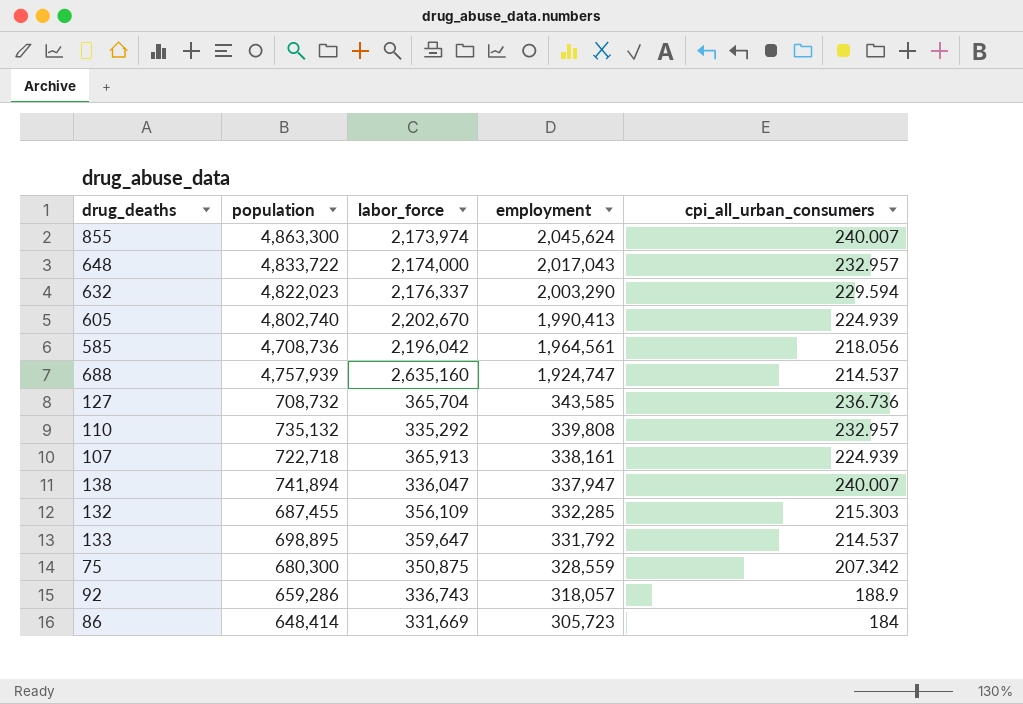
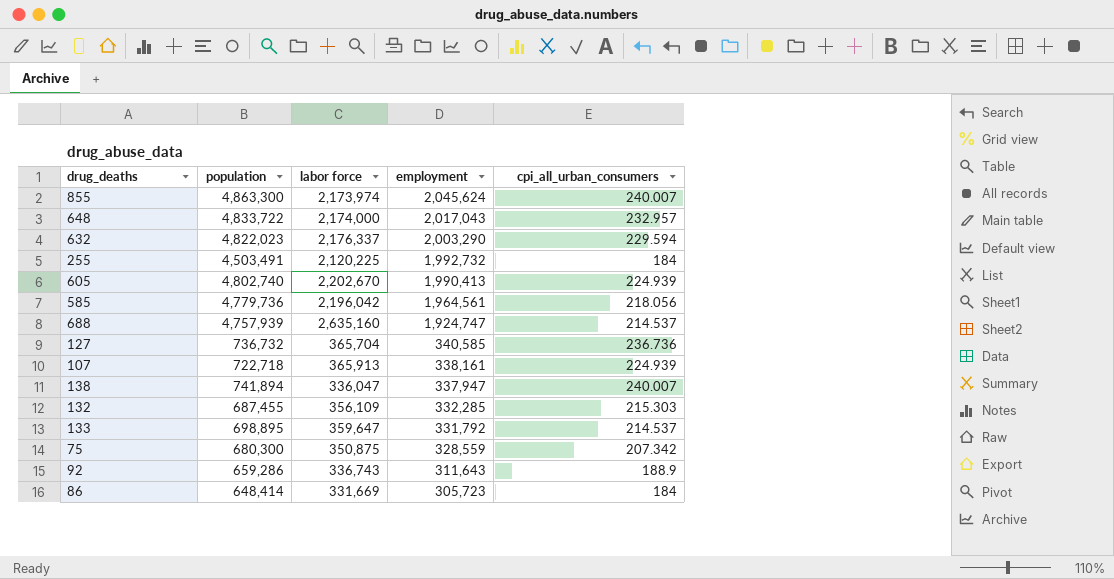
column name: labor_force -> labor force
row 110: 735,132 | 335,292 | 339,808 | 232.957 -> none
row 255: none -> 4,503,491 | 2,120,225 | 1,992,732 | 184
585 | population: 4,708,736 -> 4,779,736
127 | population: 708,732 -> 736,732
127 | employment: 343,585 -> 340,585
92 | employment: 318,057 -> 311,643

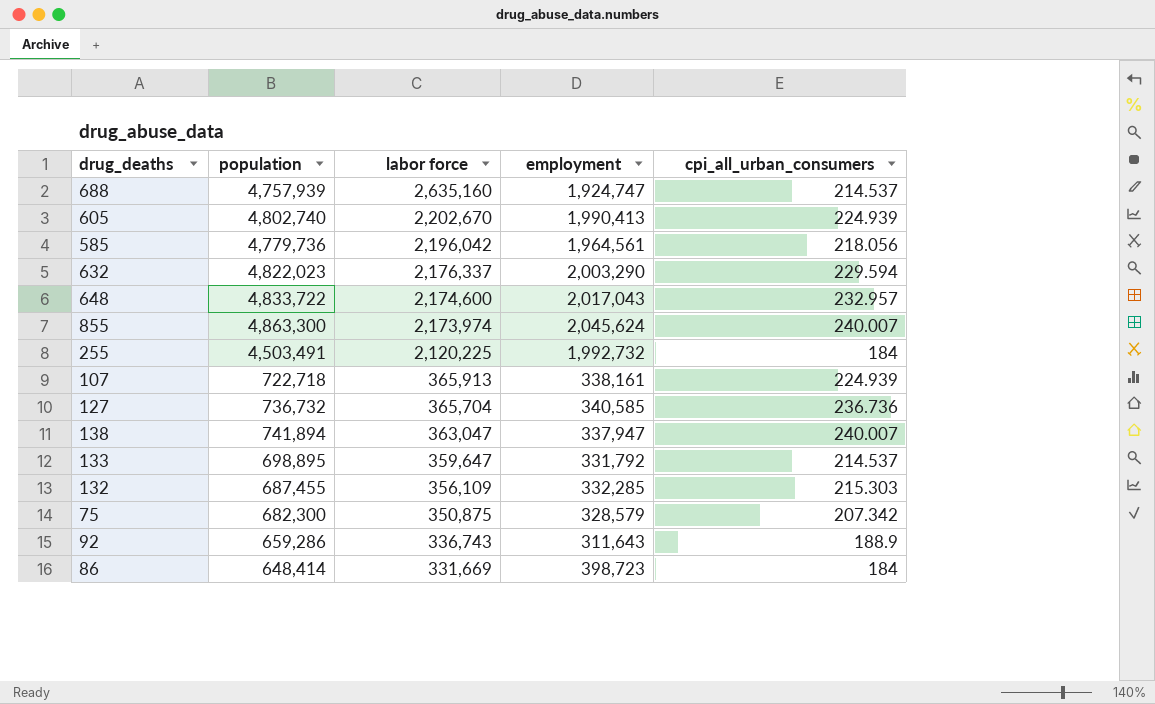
row order: employment descending -> labor force descending
648 | labor force: 2,174,000 -> 2,174,600
138 | labor force: 336,047 -> 363,047
75 | population: 680,300 -> 682,300
75 | employment: 328,559 -> 328,579
86 | employment: 305,723 -> 398,723

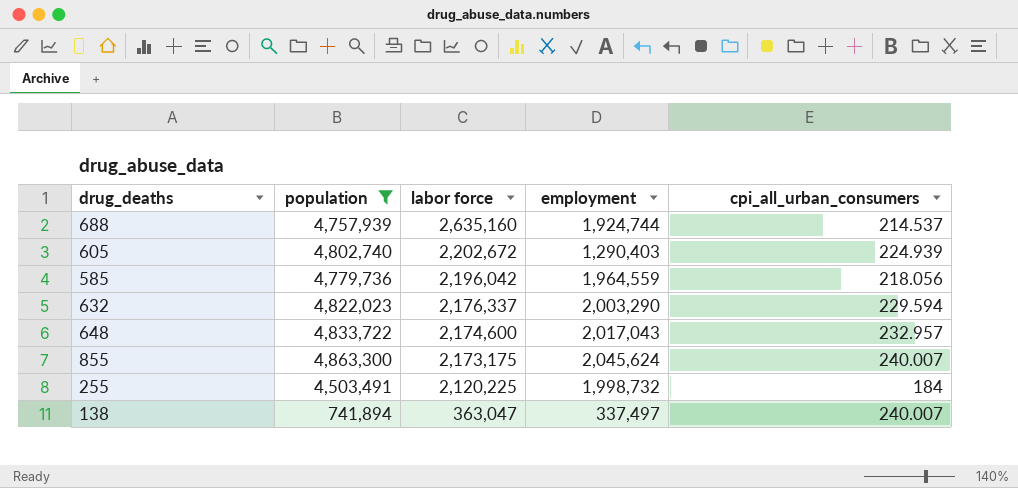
filter: none -> population >= 741,894
688 | employment: 1,924,747 -> 1,924,744
605 | labor force: 2,202,670 -> 2,202,672
605 | employment: 1,990,413 -> 1,290,403
585 | employment: 1,964,561 -> 1,964,559
855 | labor force: 2,173,974 -> 2,173,175
255 | employment: 1,992,732 -> 1,998,732
138 | employment: 337,947 -> 337,497

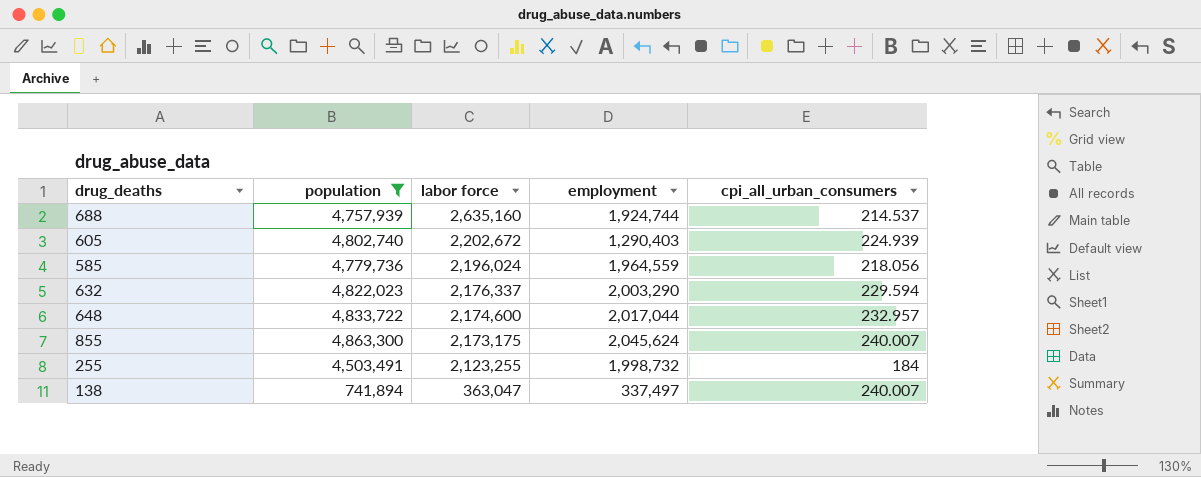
585 | labor force: 2,196,042 -> 2,196,024
648 | employment: 2,017,043 -> 2,017,044
255 | labor force: 2,120,225 -> 2,123,255

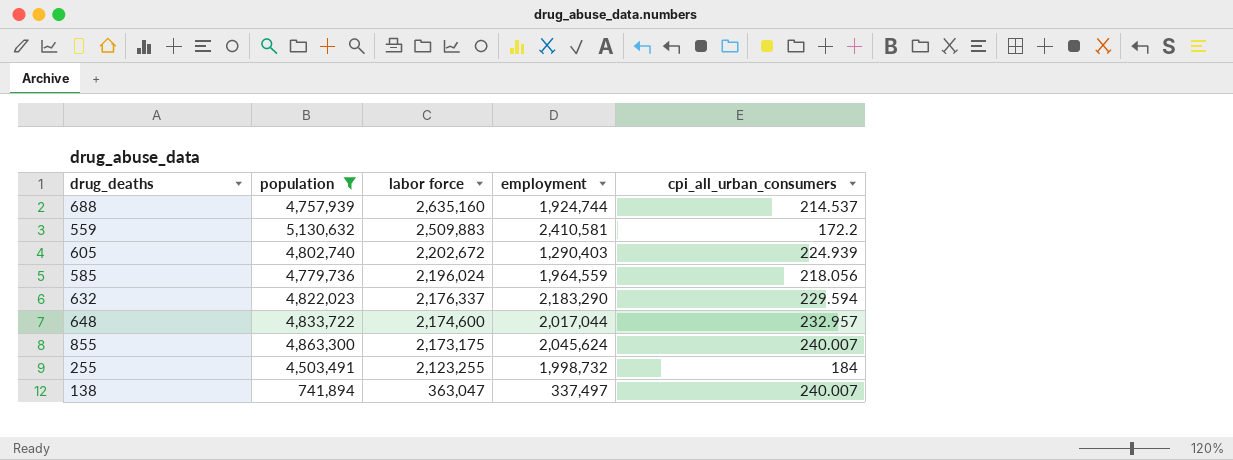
row 559: none -> 5,130,632 | 2,509,883 | 2,410,581 | 172.2
632 | employment: 2,003,290 -> 2,183,290

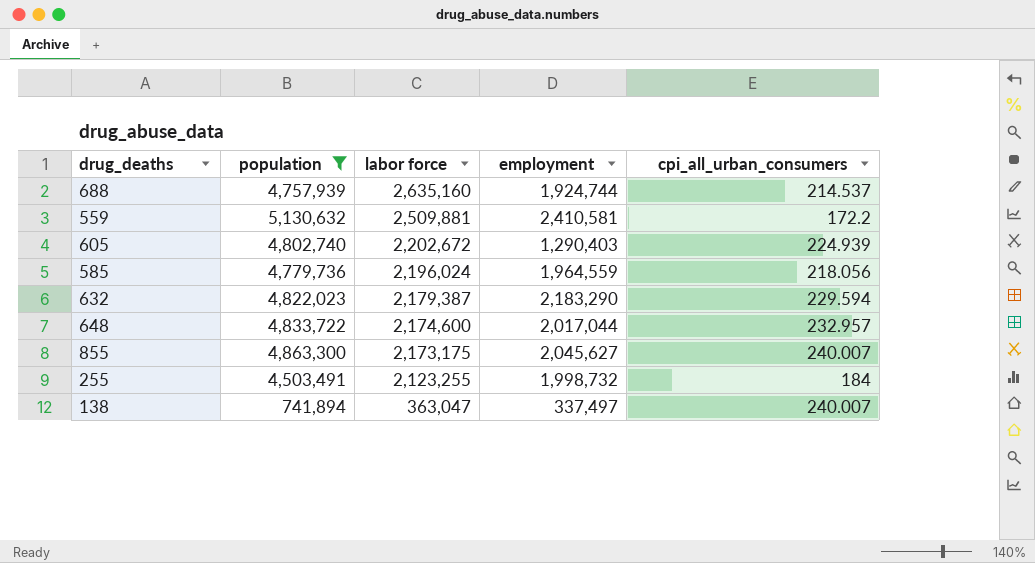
559 | labor force: 2,509,883 -> 2,509,881
632 | labor force: 2,176,337 -> 2,179,387
855 | employment: 2,045,624 -> 2,045,627

